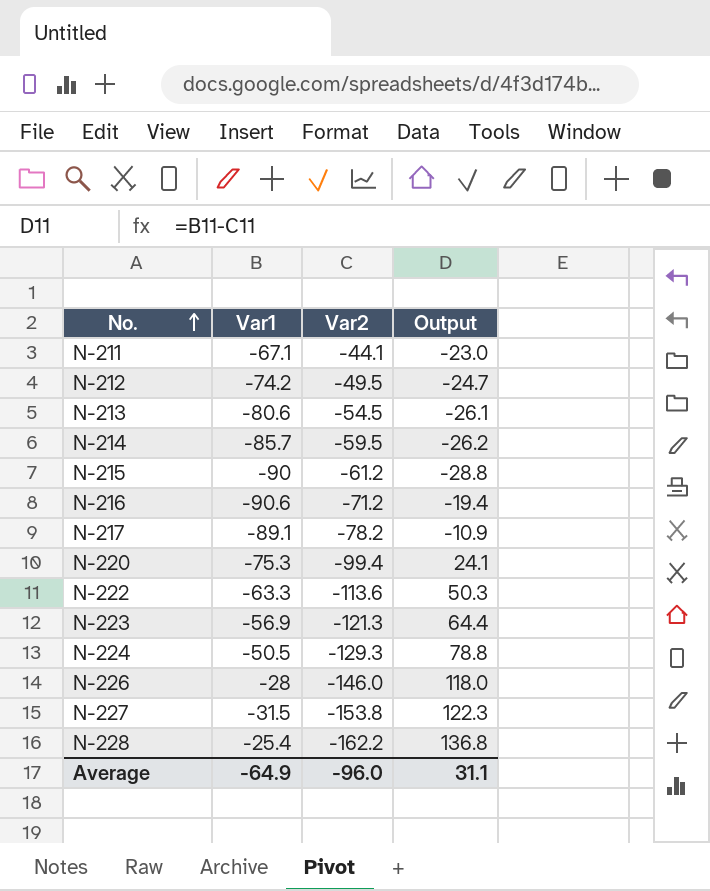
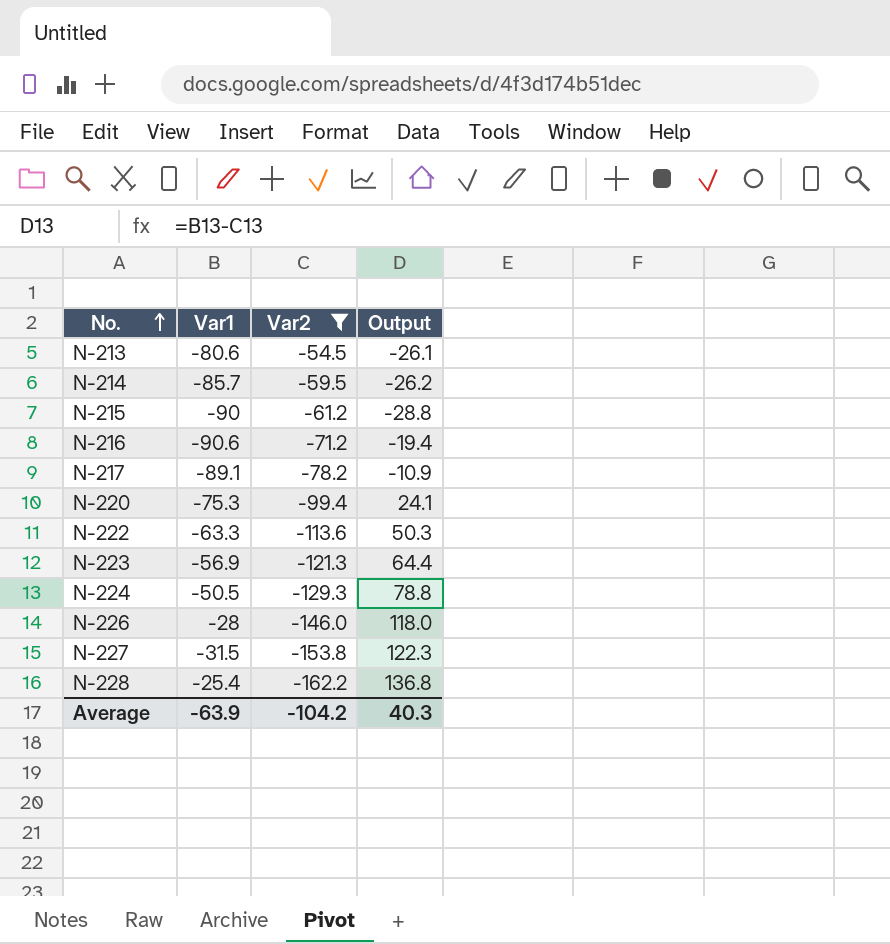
filter: none -> Var2 <= -54.5
Average | Var1: -64.9 -> -63.9
Average | Var2: -96.0 -> -104.2
Average | Output: 31.1 -> 40.3

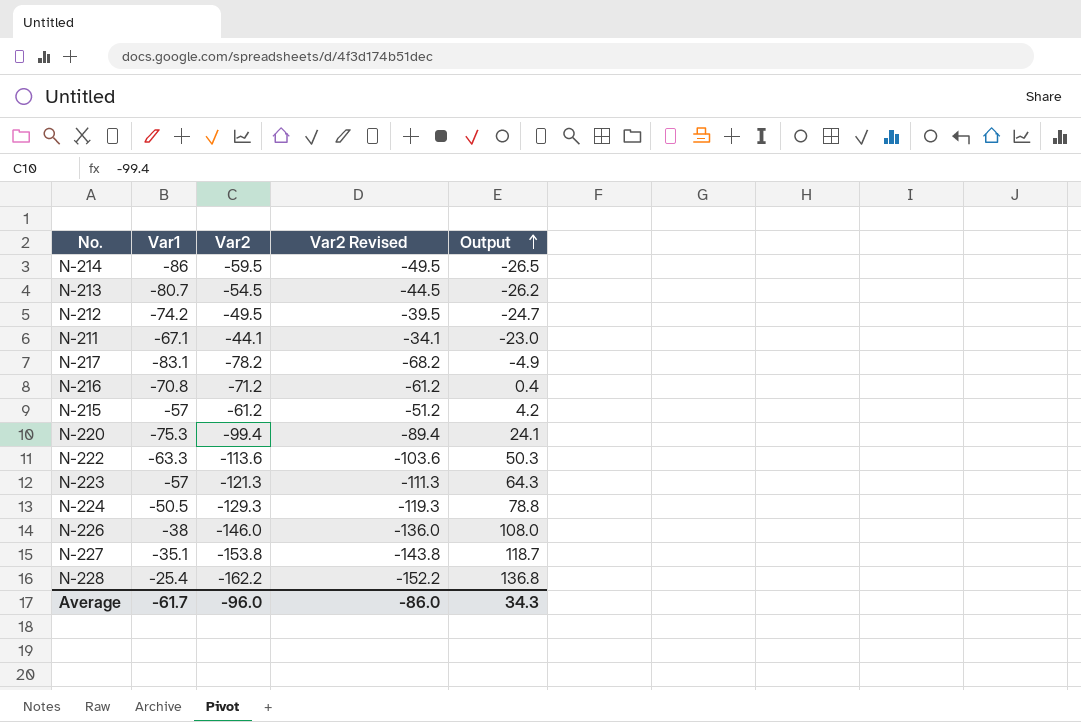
filter: Var2 <= -54.5 -> none
row order: No. ascending -> Output ascending
column Var2 Revised | formula: none -> [Var2] + 10
N-214 | Var1: -85.7 -> -86
N-214 | Output: -26.2 -> -26.5
N-213 | Var1: -80.6 -> -80.7
N-213 | Output: -26.1 -> -26.2
N-217 | Var1: -89.1 -> -83.1
N-217 | Output: -10.9 -> -4.9
N-216 | Var1: -90.6 -> -70.8
N-216 | Output: -19.4 -> 0.4
N-215 | Var1: -90 -> -57
N-215 | Output: -28.8 -> 4.2
N-223 | Var1: -56.9 -> -57
N-223 | Output: 64.4 -> 64.3
N-226 | Var1: -28 -> -38
N-226 | Output: 118.0 -> 108.0
N-227 | Var1: -31.5 -> -35.1
N-227 | Output: 122.3 -> 118.7
Average | Var1: -63.9 -> -61.7
Average | Var2: -104.2 -> -96.0
Average | Output: 40.3 -> 34.3

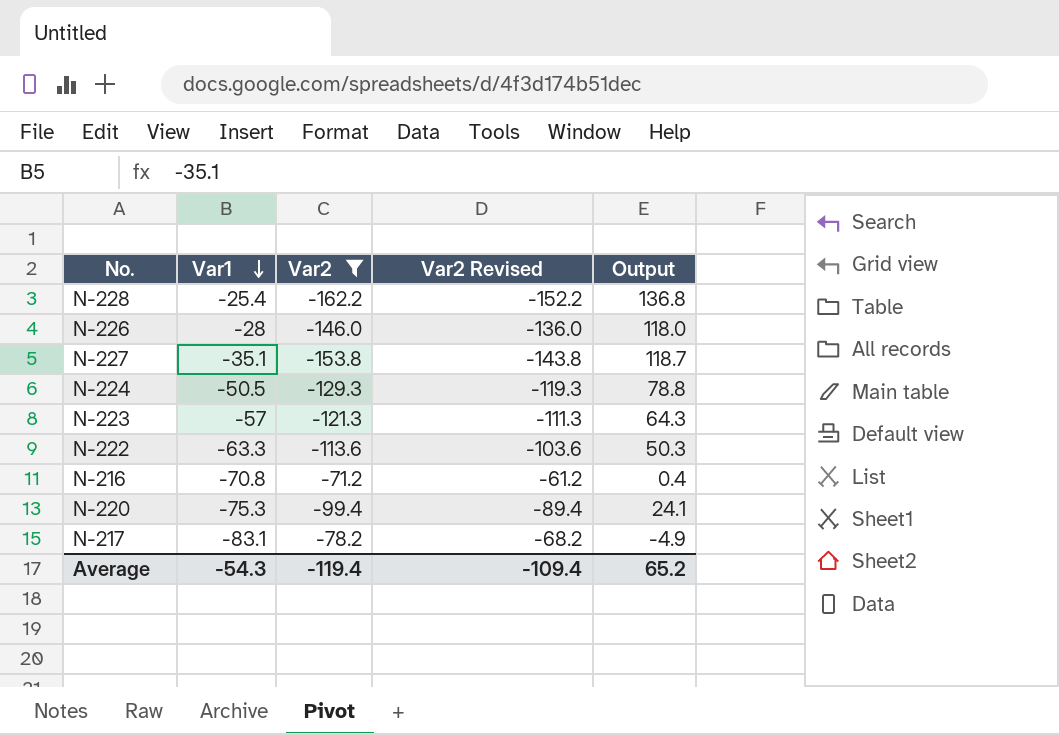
filter: none -> Var2 <= -71.2
row order: Output ascending -> Var1 descending
N-226 | Var1: -38 -> -28
N-226 | Output: 108.0 -> 118.0
Average | Var1: -61.7 -> -54.3
Average | Var2: -96.0 -> -119.4
Average | Var2 Revised: -86.0 -> -109.4
Average | Output: 34.3 -> 65.2

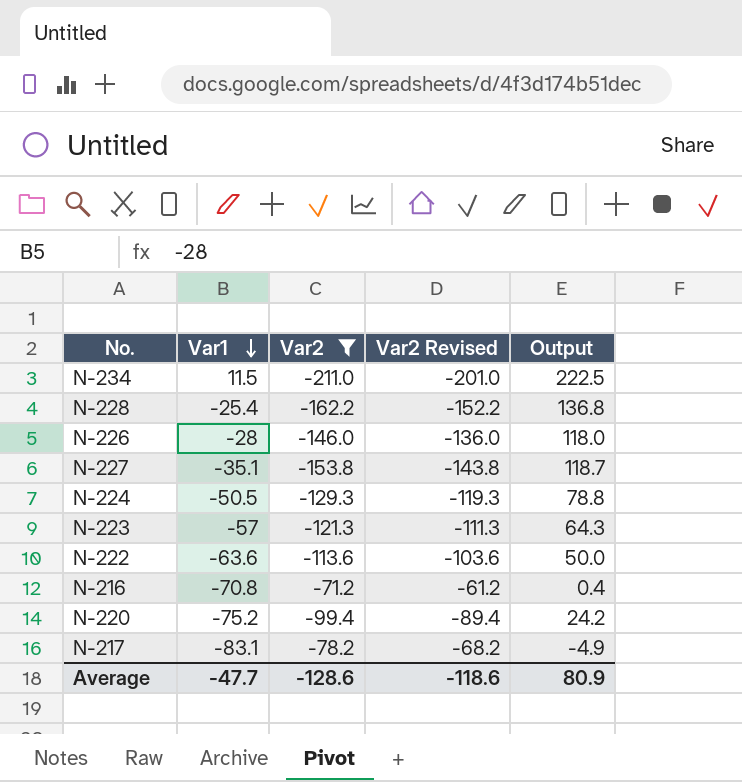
row N-234: none -> 11.5 | -211.0 | -201.0 | 222.5
N-222 | Var1: -63.3 -> -63.6
N-222 | Output: 50.3 -> 50.0
N-220 | Var1: -75.3 -> -75.2
N-220 | Output: 24.1 -> 24.2
Average | Var1: -54.3 -> -47.7
Average | Var2: -119.4 -> -128.6
Average | Var2 Revised: -109.4 -> -118.6
Average | Output: 65.2 -> 80.9

